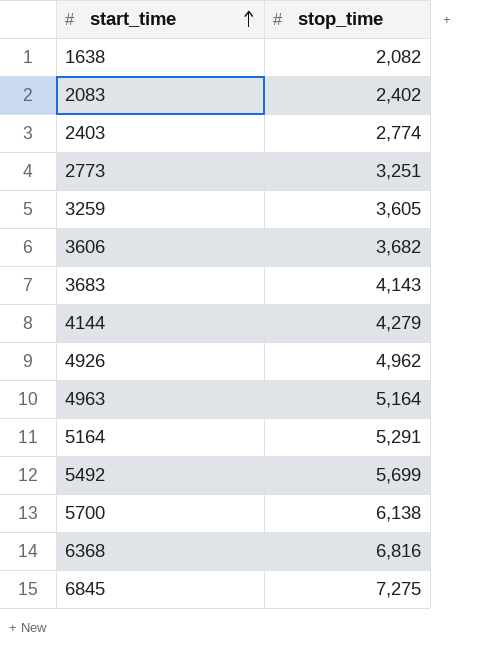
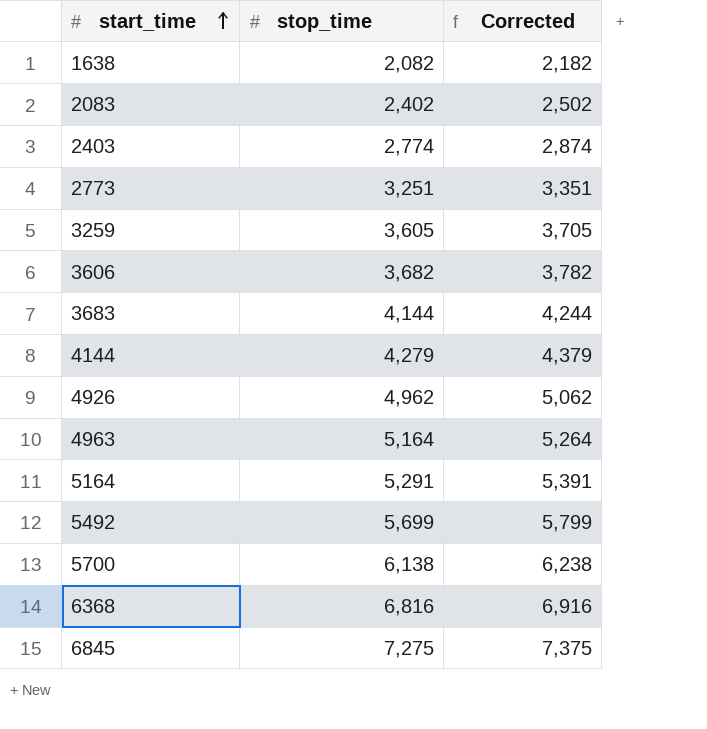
column Corrected | formula: none -> [stop_time] + 100
3683 | stop_time: 4,143 -> 4,144

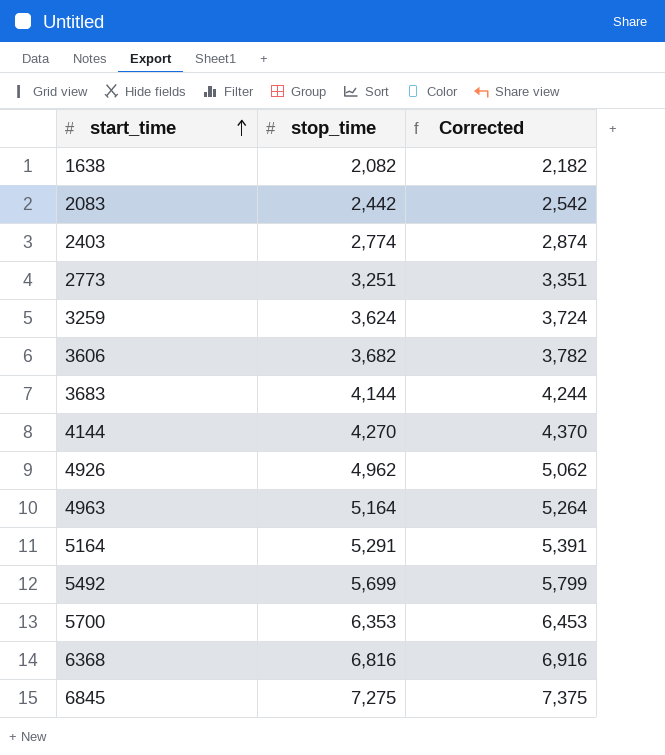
2083 | stop_time: 2,402 -> 2,442
2083 | Corrected: 2,502 -> 2,542
3259 | stop_time: 3,605 -> 3,624
3259 | Corrected: 3,705 -> 3,724
4144 | stop_time: 4,279 -> 4,270
4144 | Corrected: 4,379 -> 4,370
5700 | stop_time: 6,138 -> 6,353
5700 | Corrected: 6,238 -> 6,453

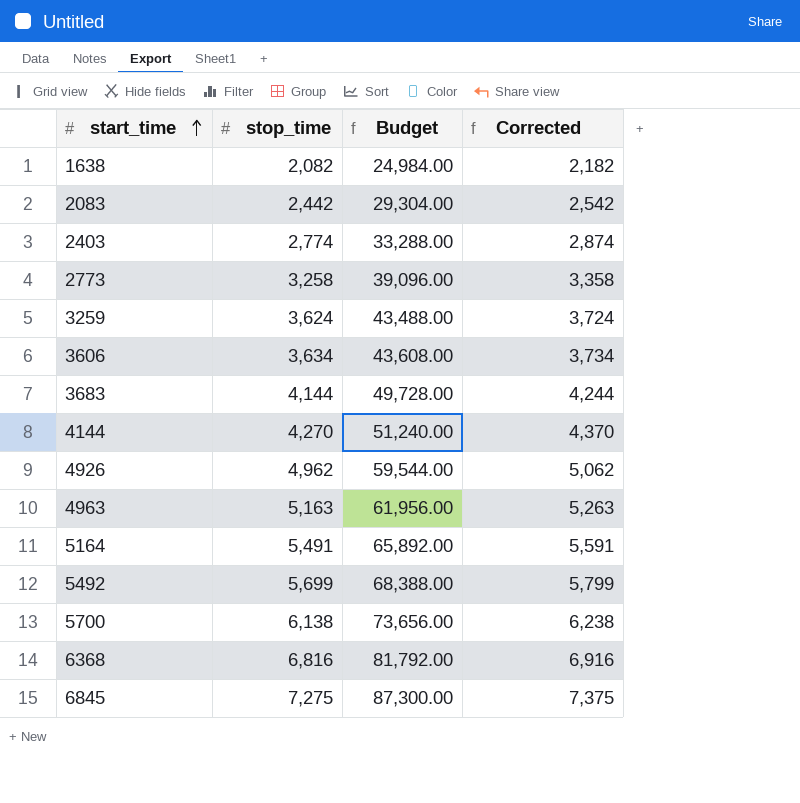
column Budget | formula: none -> [stop_time] * 12
2773 | stop_time: 3,251 -> 3,258
2773 | Corrected: 3,351 -> 3,358
3606 | stop_time: 3,682 -> 3,634
3606 | Corrected: 3,782 -> 3,734
4963 | stop_time: 5,164 -> 5,163
4963 | Corrected: 5,264 -> 5,263
5164 | stop_time: 5,291 -> 5,491
5164 | Corrected: 5,391 -> 5,591
5700 | stop_time: 6,353 -> 6,138
5700 | Corrected: 6,453 -> 6,238

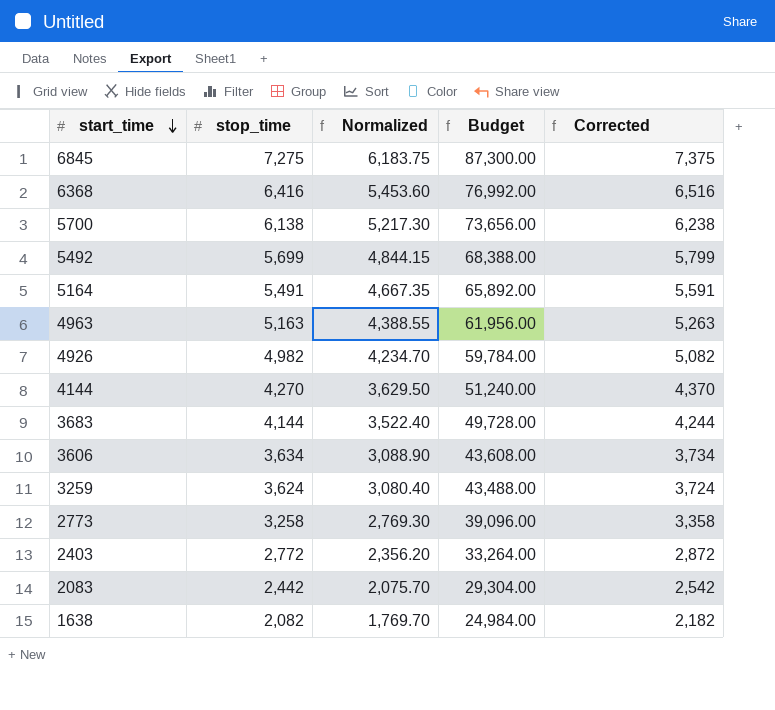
row order: start_time ascending -> start_time descending
column Normalized | formula: none -> [stop_time] * 0.85
6368 | stop_time: 6,816 -> 6,416
6368 | Budget: 81,792.00 -> 76,992.00
6368 | Corrected: 6,916 -> 6,516
4926 | stop_time: 4,962 -> 4,982
4926 | Budget: 59,544.00 -> 59,784.00
4926 | Corrected: 5,062 -> 5,082
2403 | stop_time: 2,774 -> 2,772
2403 | Budget: 33,288.00 -> 33,264.00
2403 | Corrected: 2,874 -> 2,872

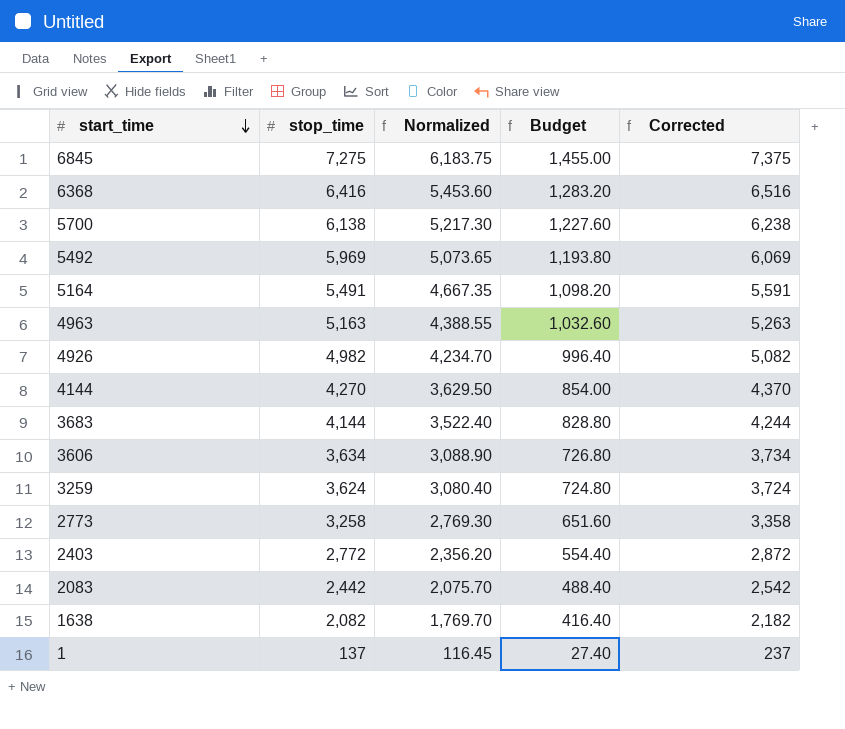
column Budget | formula: [stop_time] * 12 -> [stop_time] * 0.2
5492 | stop_time: 5,699 -> 5,969
5492 | Normalized: 4,844.15 -> 5,073.65
5492 | Corrected: 5,799 -> 6,069
row 1: none -> 137 | 116.45 | 27.40 | 237

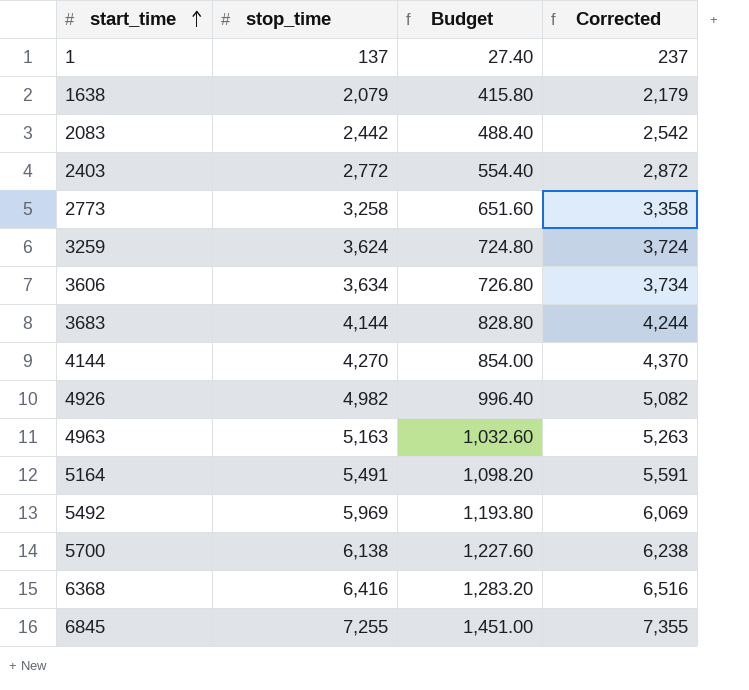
row order: start_time descending -> start_time ascending
column Normalized | formula: [stop_time] * 0.85 -> none
1638 | stop_time: 2,082 -> 2,079
1638 | Budget: 416.40 -> 415.80
1638 | Corrected: 2,182 -> 2,179
6845 | stop_time: 7,275 -> 7,255
6845 | Budget: 1,455.00 -> 1,451.00
6845 | Corrected: 7,375 -> 7,355

